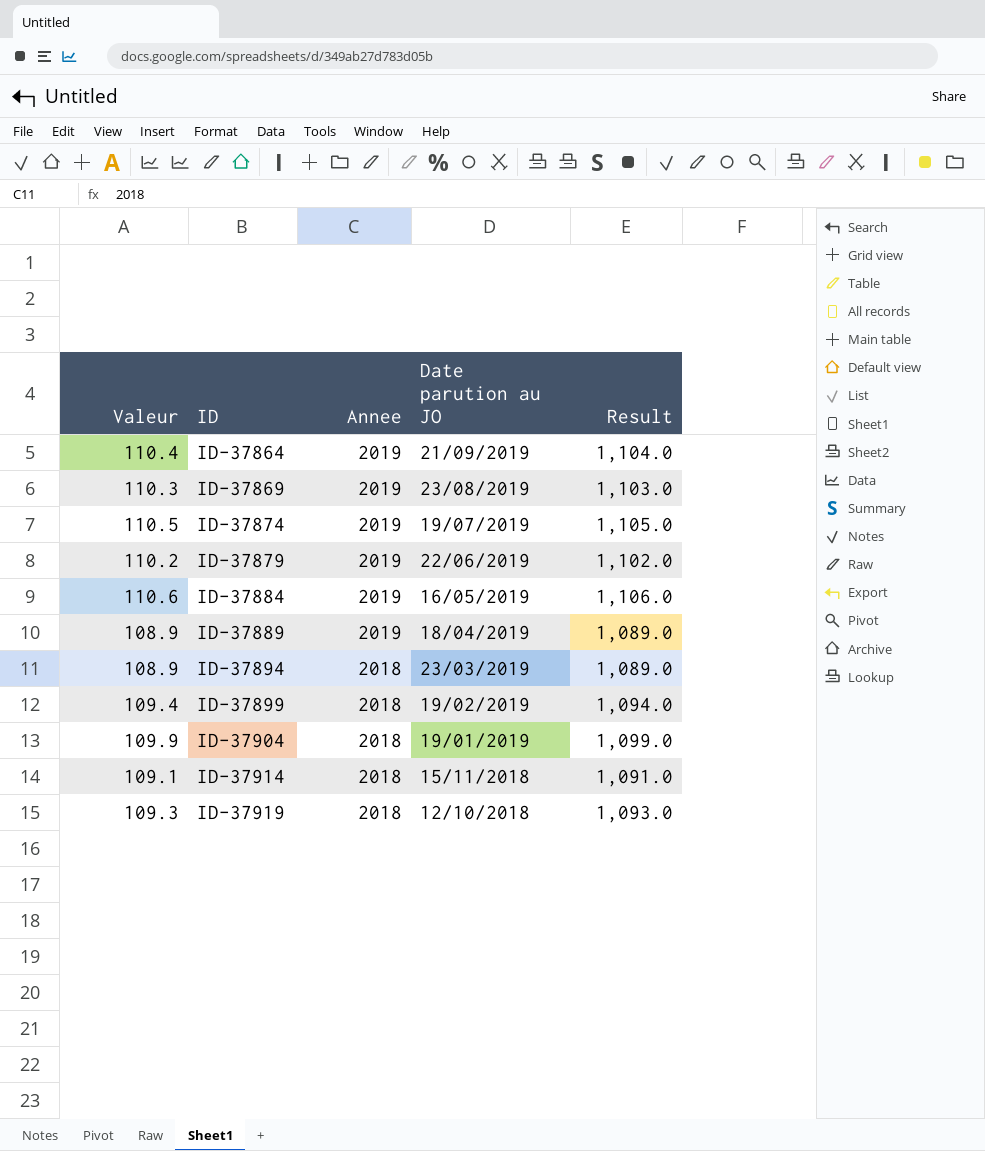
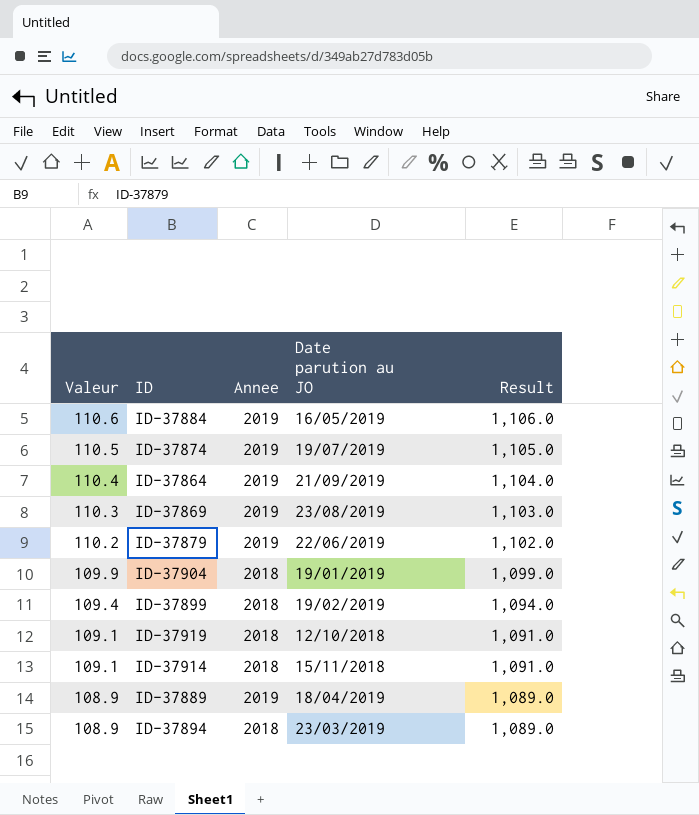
row order: ID ascending -> Valeur descending
ID-37919 | Valeur: 109.3 -> 109.1
ID-37919 | Result: 1,093.0 -> 1,091.0

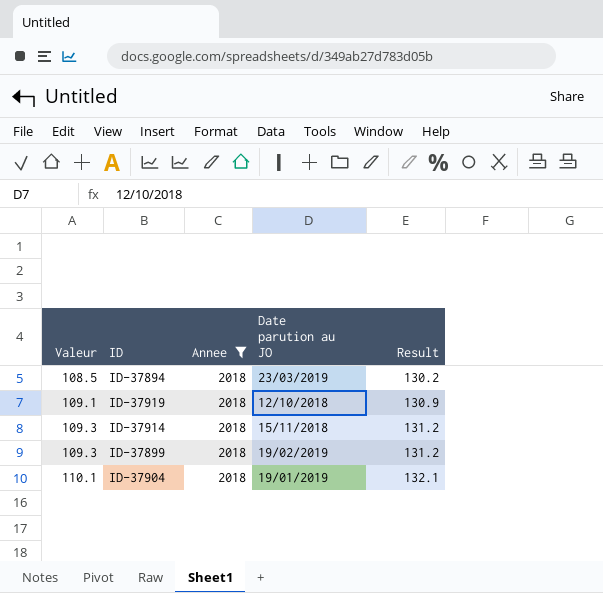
filter: none -> Annee = 2018
row order: Valeur descending -> Valeur ascending
column Result | formula: [Valeur] * 10 -> [Valeur] * 1.2
ID-37894 | Valeur: 108.9 -> 108.5
ID-37914 | Valeur: 109.1 -> 109.3
ID-37899 | Valeur: 109.4 -> 109.3
ID-37904 | Valeur: 109.9 -> 110.1

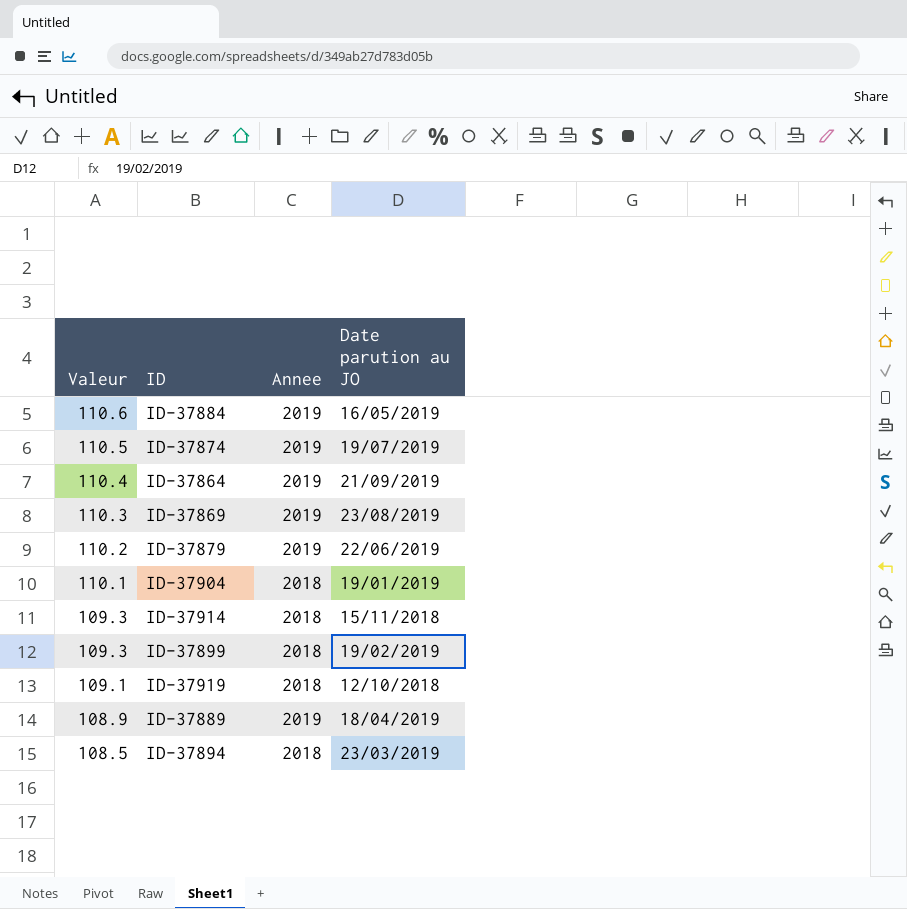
filter: Annee = 2018 -> none
row order: Valeur ascending -> Valeur descending
column Result | formula: [Valeur] * 1.2 -> none

